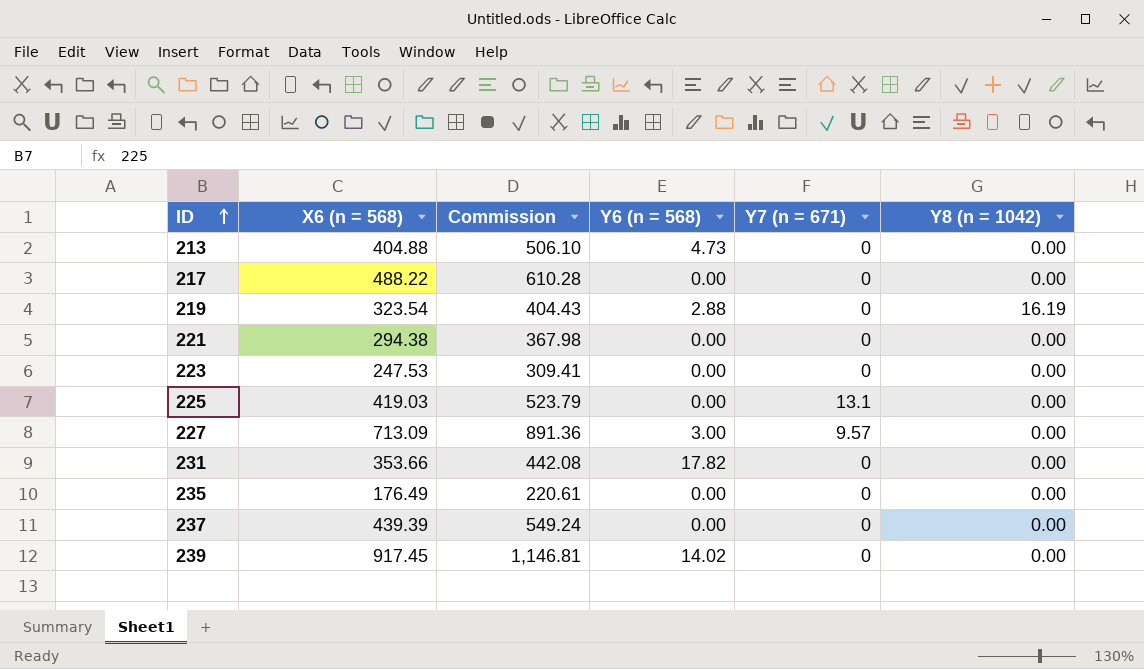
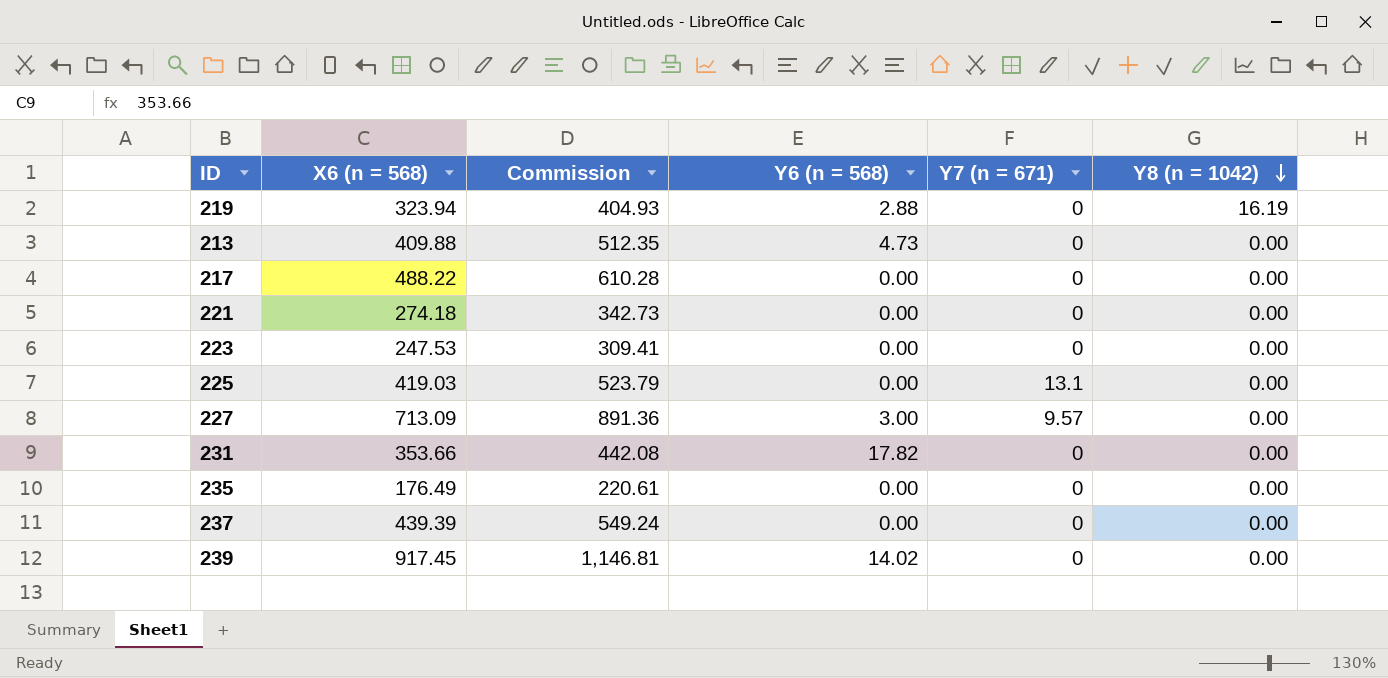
row order: ID ascending -> Y8 (n = 1042) descending
219 | X6 (n = 568): 323.54 -> 323.94
219 | Commission: 404.43 -> 404.93
213 | X6 (n = 568): 404.88 -> 409.88
213 | Commission: 506.10 -> 512.35
221 | X6 (n = 568): 294.38 -> 274.18
221 | Commission: 367.98 -> 342.73

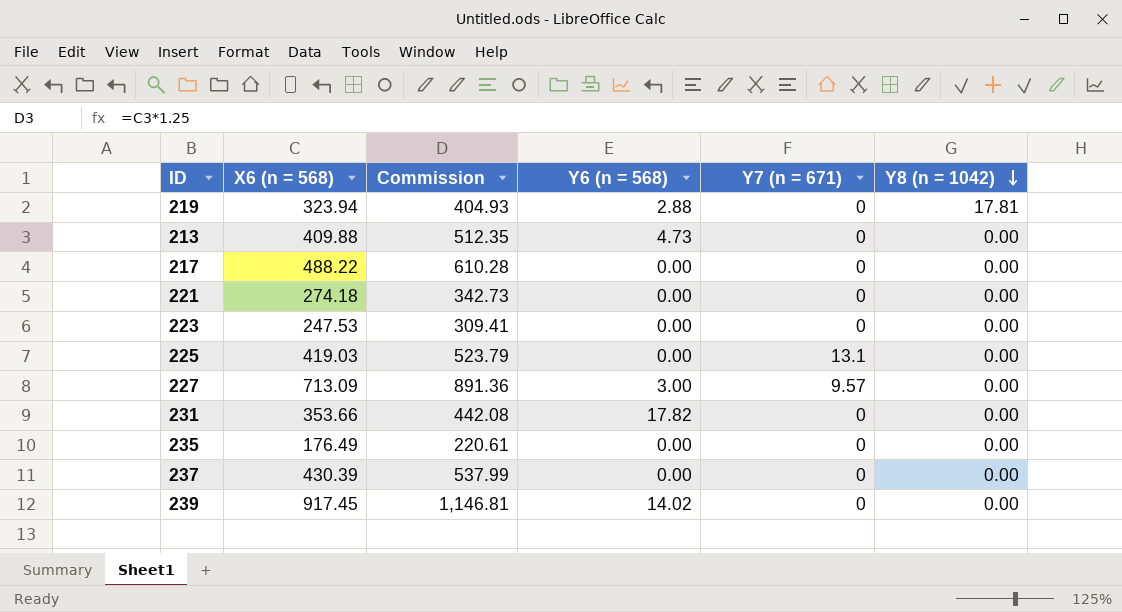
219 | Y8 (n = 1042): 16.19 -> 17.81
237 | X6 (n = 568): 439.39 -> 430.39
237 | Commission: 549.24 -> 537.99

